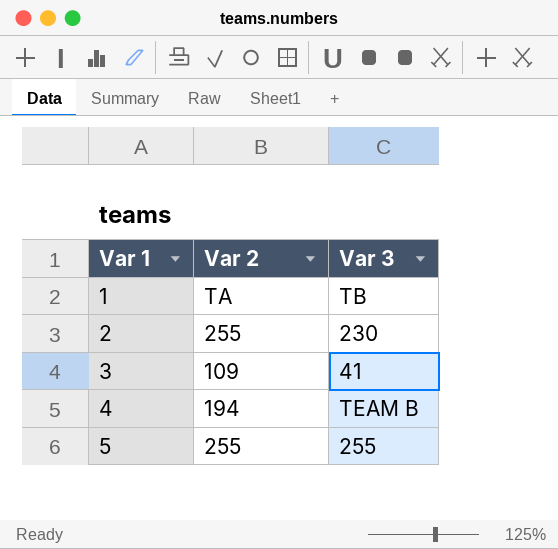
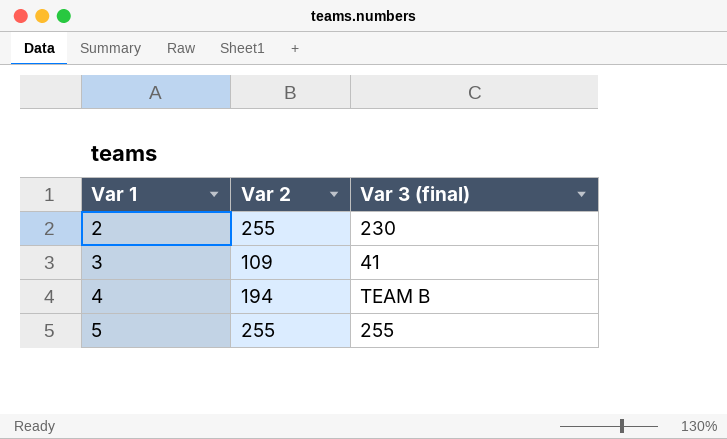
column name: Var 3 -> Var 3 (final)
row 1: TA | TB -> none

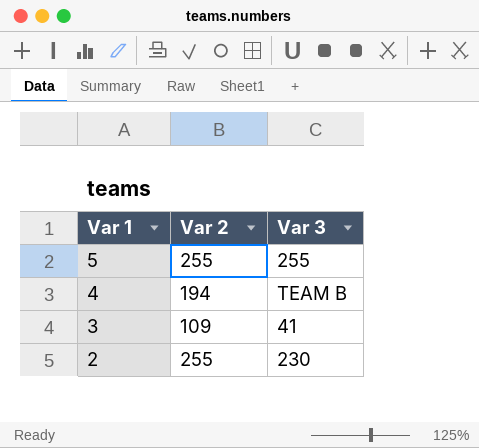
row order: Var 1 ascending -> Var 1 descending
column name: Var 3 (final) -> Var 3

